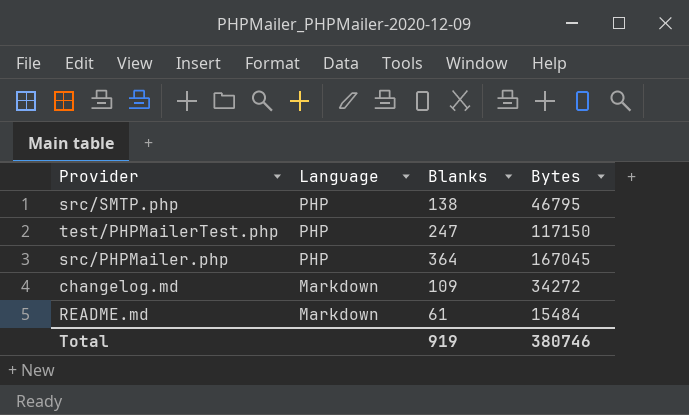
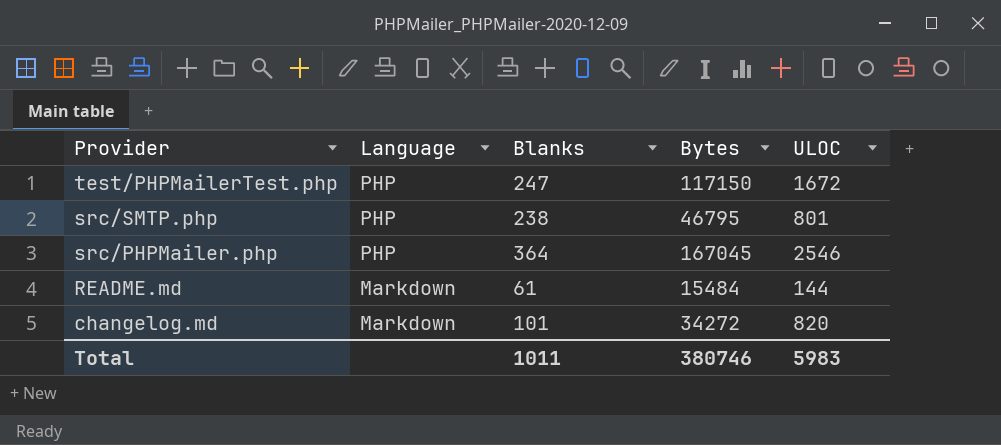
row order: Language descending -> Provider descending
column ULOC | position: none -> 5
src/SMTP.php | Blanks: 138 -> 238
changelog.md | Blanks: 109 -> 101
Total | Blanks: 919 -> 1011

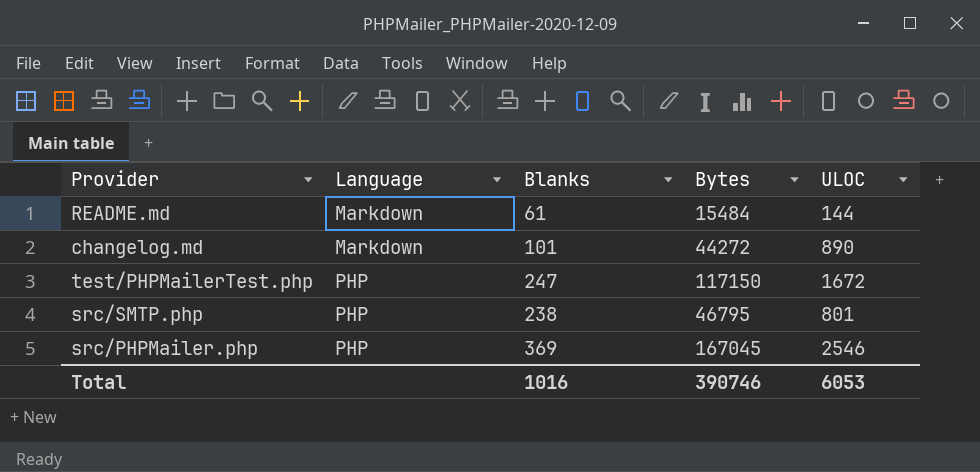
row order: Provider descending -> Language ascending
changelog.md | Bytes: 34272 -> 44272
changelog.md | ULOC: 820 -> 890
src/PHPMailer.php | Blanks: 364 -> 369
Total | Blanks: 1011 -> 1016
Total | Bytes: 380746 -> 390746
Total | ULOC: 5983 -> 6053

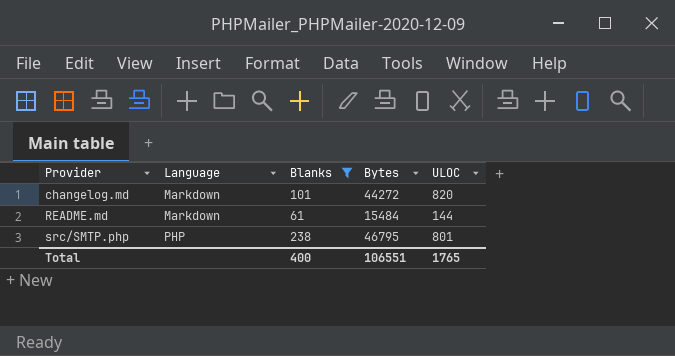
filter: none -> Blanks <= 238
row order: Language ascending -> Provider ascending
changelog.md | ULOC: 890 -> 820
Total | Blanks: 1016 -> 400
Total | Bytes: 390746 -> 106551
Total | ULOC: 6053 -> 1765

